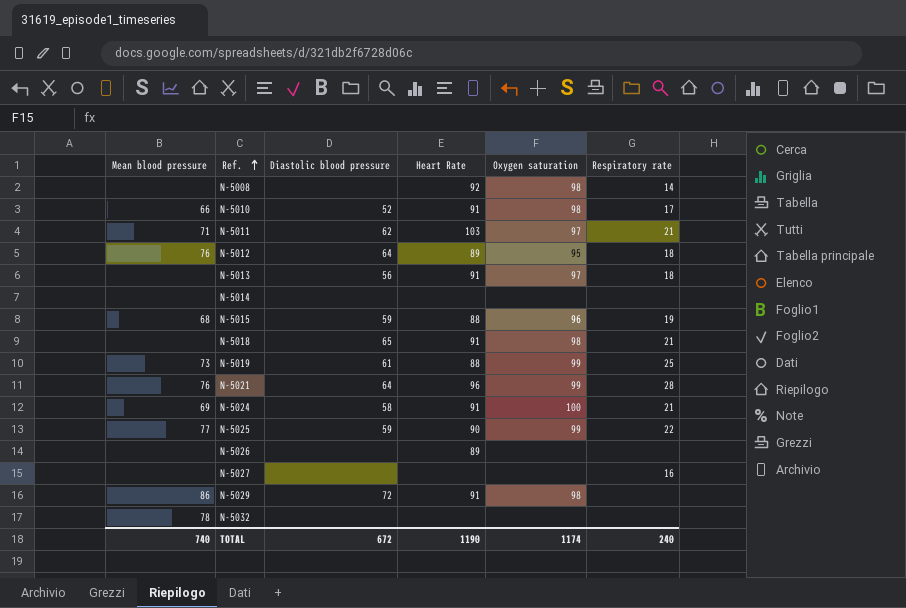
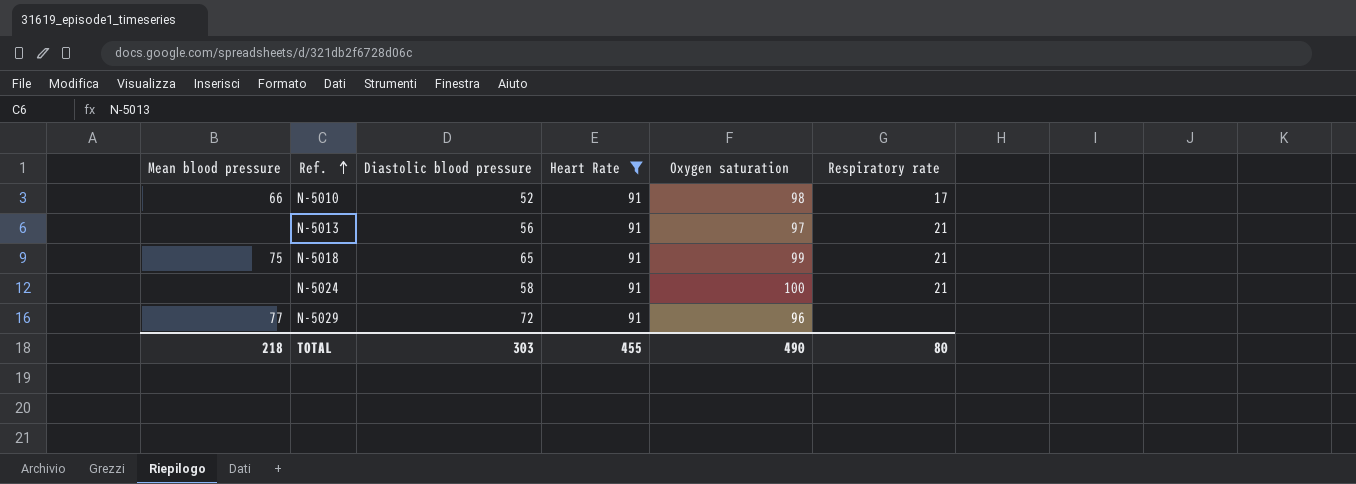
filter: none -> Heart Rate = 91
N-5013 | Respiratory rate: 18 -> 21
N-5018 | Mean blood pressure: none -> 75
N-5018 | Oxygen saturation: 98 -> 99
N-5024 | Mean blood pressure: 69 -> none
N-5029 | Mean blood pressure: 86 -> 77
N-5029 | Oxygen saturation: 98 -> 96
TOTAL | Mean blood pressure: 740 -> 218
TOTAL | Diastolic blood pressure: 672 -> 303
TOTAL | Heart Rate: 1190 -> 455
TOTAL | Oxygen saturation: 1174 -> 490
TOTAL | Respiratory rate: 240 -> 80

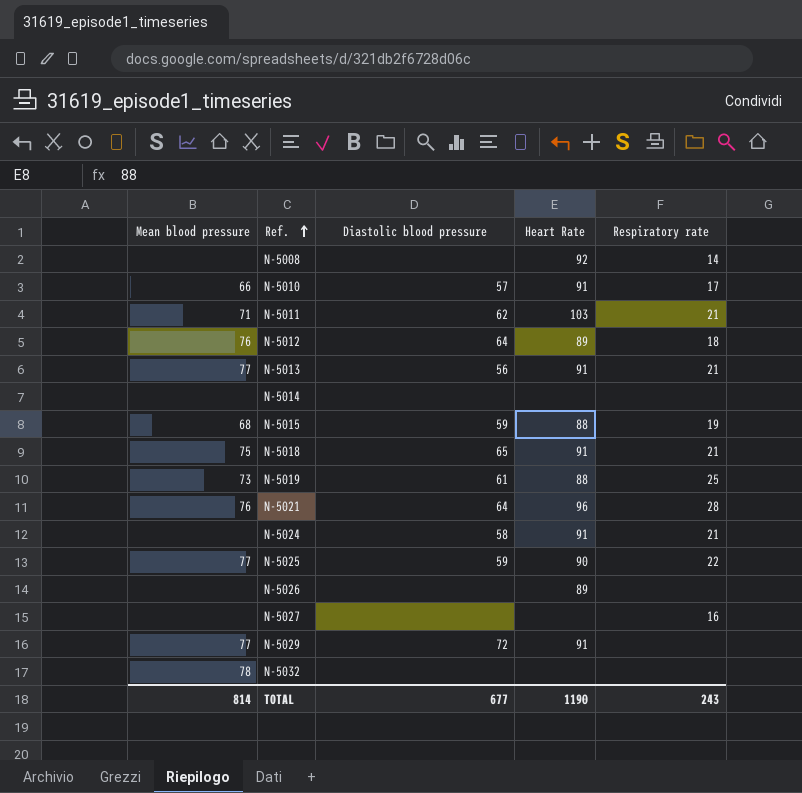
filter: Heart Rate = 91 -> none
column Oxygen saturation | position: 5 -> none
N-5010 | Diastolic blood pressure: 52 -> 57
N-5013 | Mean blood pressure: none -> 77
TOTAL | Mean blood pressure: 218 -> 814
TOTAL | Diastolic blood pressure: 303 -> 677
TOTAL | Heart Rate: 455 -> 1190
TOTAL | Respiratory rate: 80 -> 243

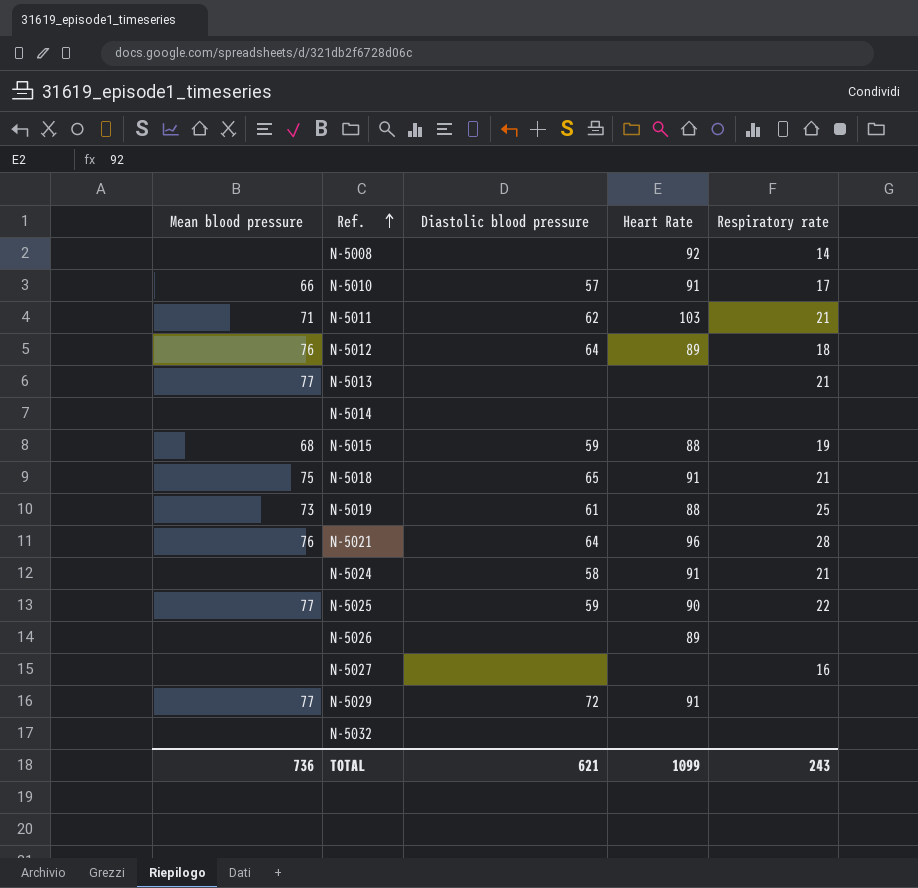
N-5013 | Diastolic blood pressure: 56 -> none
N-5013 | Heart Rate: 91 -> none
N-5032 | Mean blood pressure: 78 -> none
TOTAL | Mean blood pressure: 814 -> 736
TOTAL | Diastolic blood pressure: 677 -> 621
TOTAL | Heart Rate: 1190 -> 1099

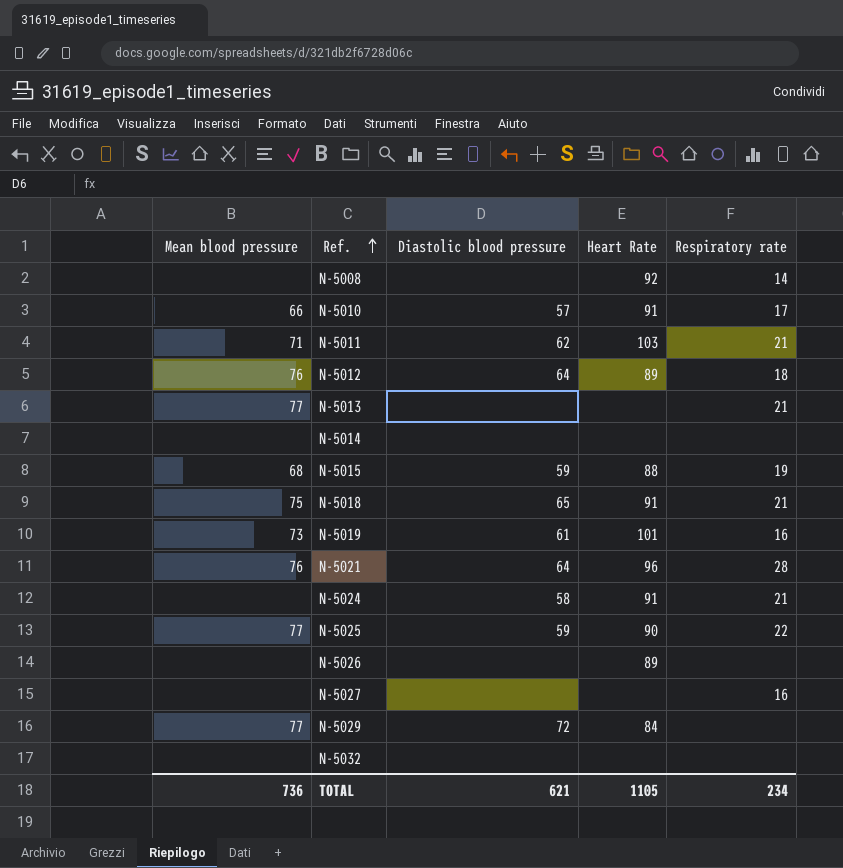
N-5019 | Heart Rate: 88 -> 101
N-5019 | Respiratory rate: 25 -> 16
N-5029 | Heart Rate: 91 -> 84
TOTAL | Heart Rate: 1099 -> 1105
TOTAL | Respiratory rate: 243 -> 234

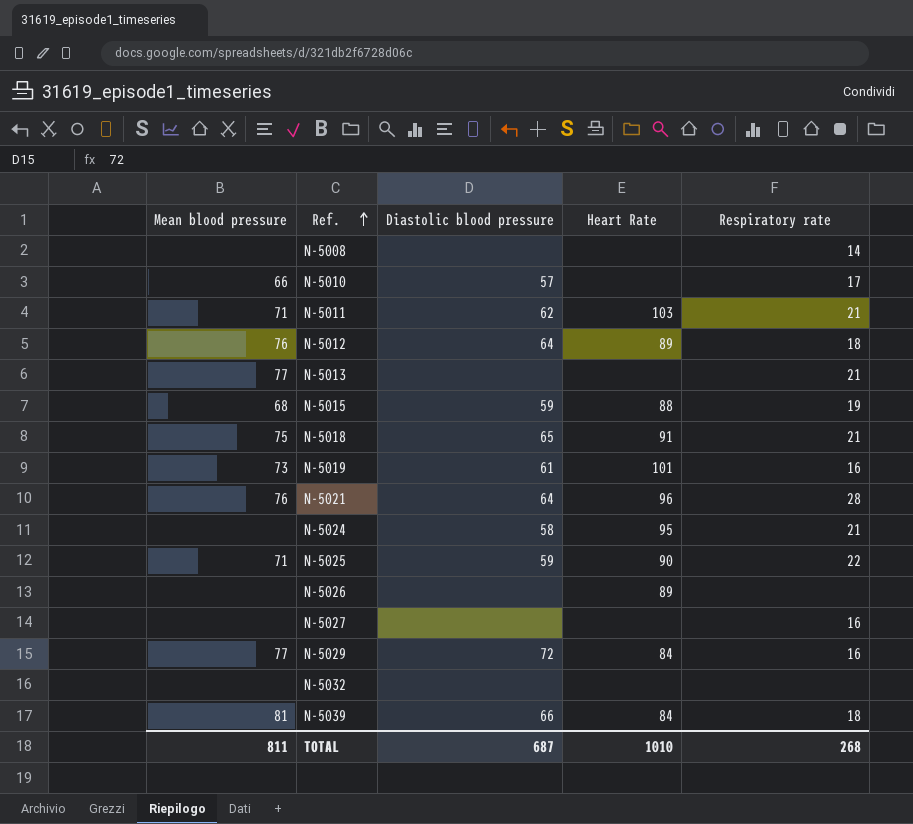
row N-5014: none | none | none | none -> none
N-5008 | Heart Rate: 92 -> none
N-5010 | Heart Rate: 91 -> none
N-5024 | Heart Rate: 91 -> 95
N-5025 | Mean blood pressure: 77 -> 71
N-5029 | Respiratory rate: none -> 16
row N-5039: none -> 81 | 66 | 84 | 18
TOTAL | Mean blood pressure: 736 -> 811
TOTAL | Diastolic blood pressure: 621 -> 687
TOTAL | Heart Rate: 1105 -> 1010
TOTAL | Respiratory rate: 234 -> 268

